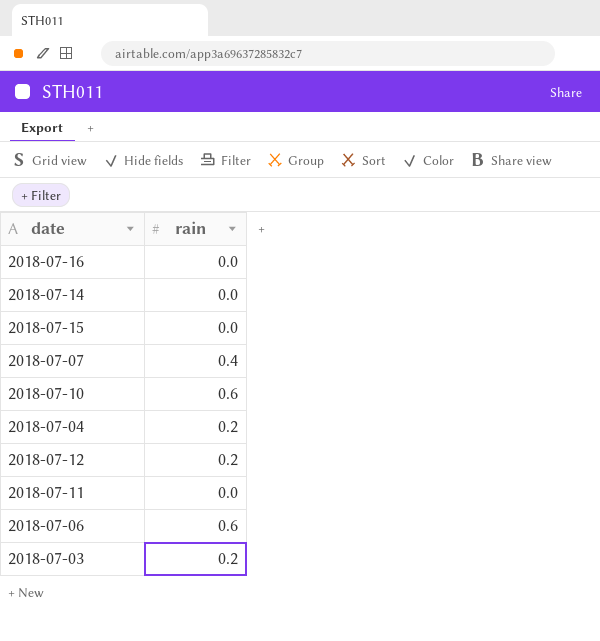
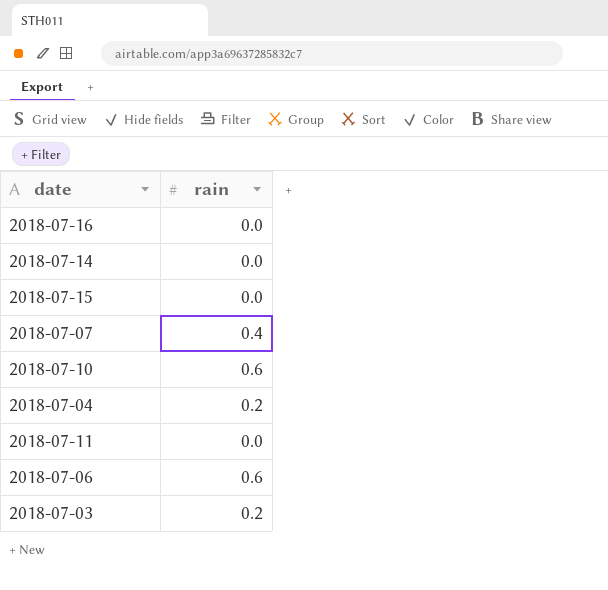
row 2018-07-12: 0.2 -> none

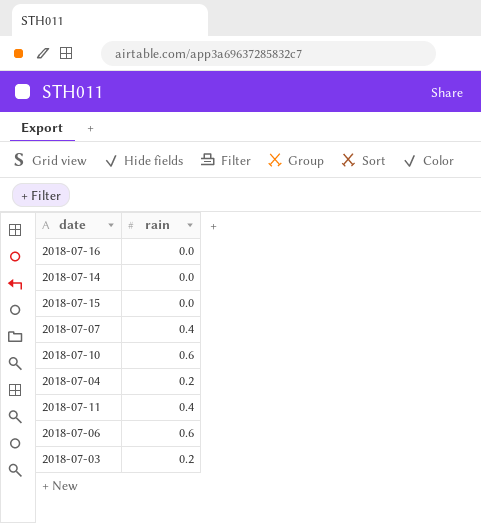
2018-07-11 | rain: 0.0 -> 0.4

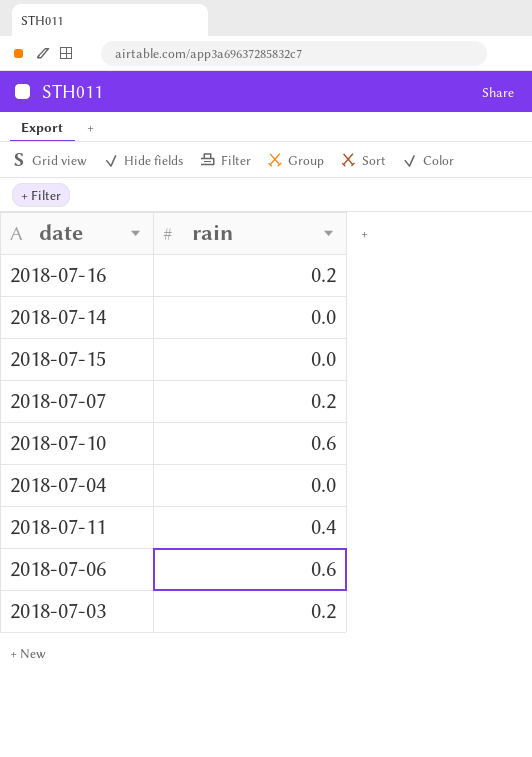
2018-07-16 | rain: 0.0 -> 0.2
2018-07-07 | rain: 0.4 -> 0.2
2018-07-04 | rain: 0.2 -> 0.0

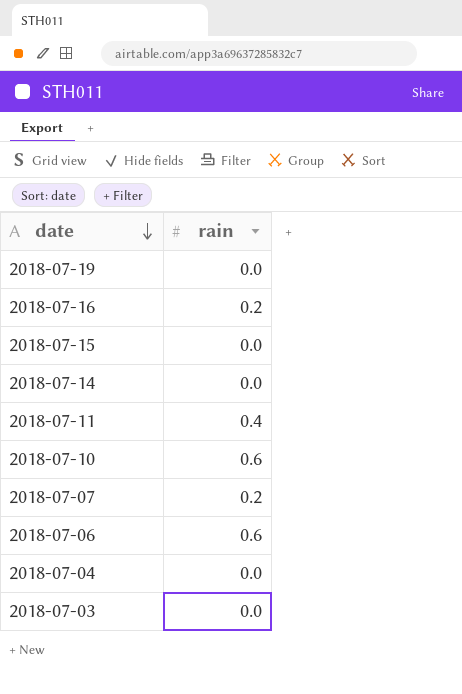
row order: none -> date descending
row 2018-07-19: none -> 0.0
2018-07-03 | rain: 0.2 -> 0.0

